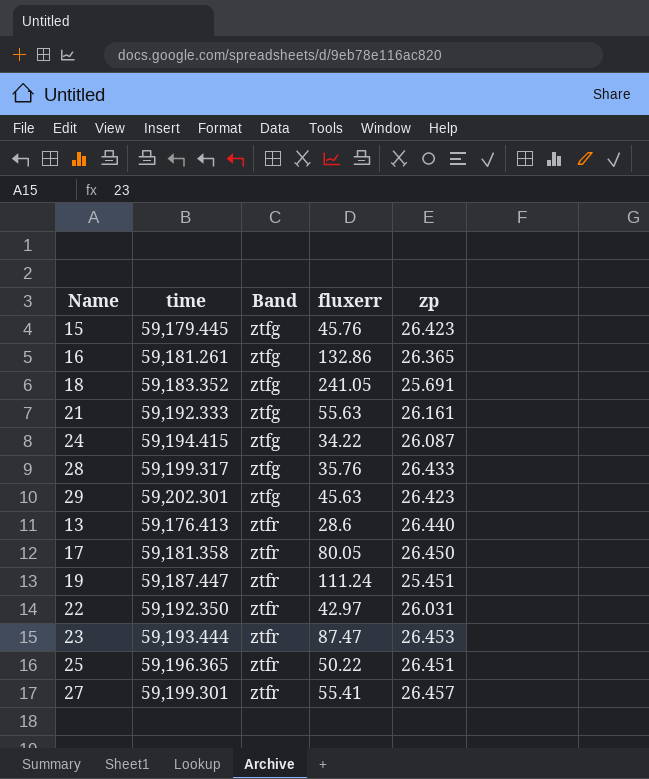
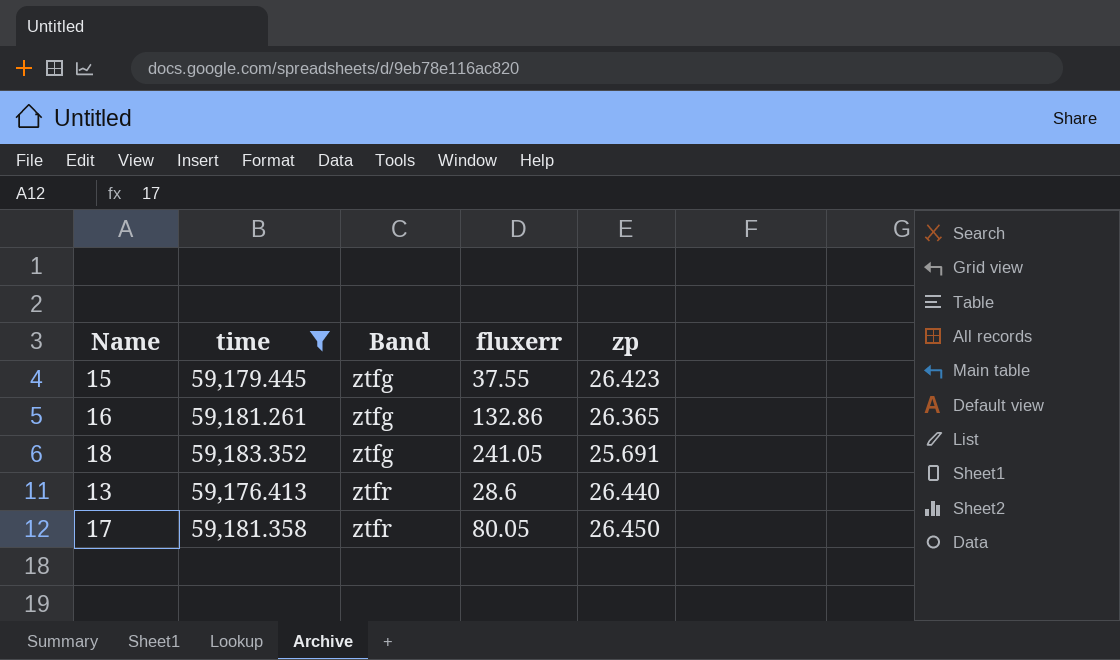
filter: none -> time <= 59,183.352
15 | fluxerr: 45.76 -> 37.55

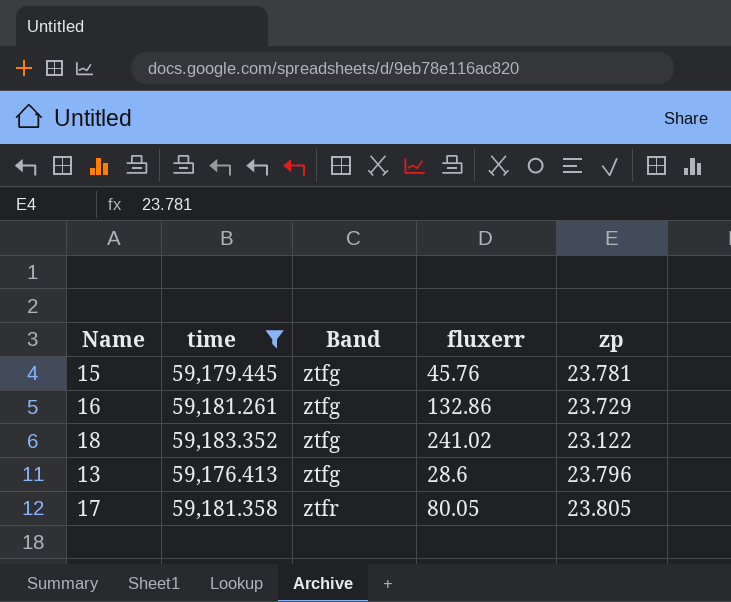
15 | fluxerr: 37.55 -> 45.76
15 | zp: 26.423 -> 23.781
16 | zp: 26.365 -> 23.729
18 | fluxerr: 241.05 -> 241.02
18 | zp: 25.691 -> 23.122
13 | Band: ztfr -> ztfg
13 | zp: 26.440 -> 23.796
17 | zp: 26.450 -> 23.805

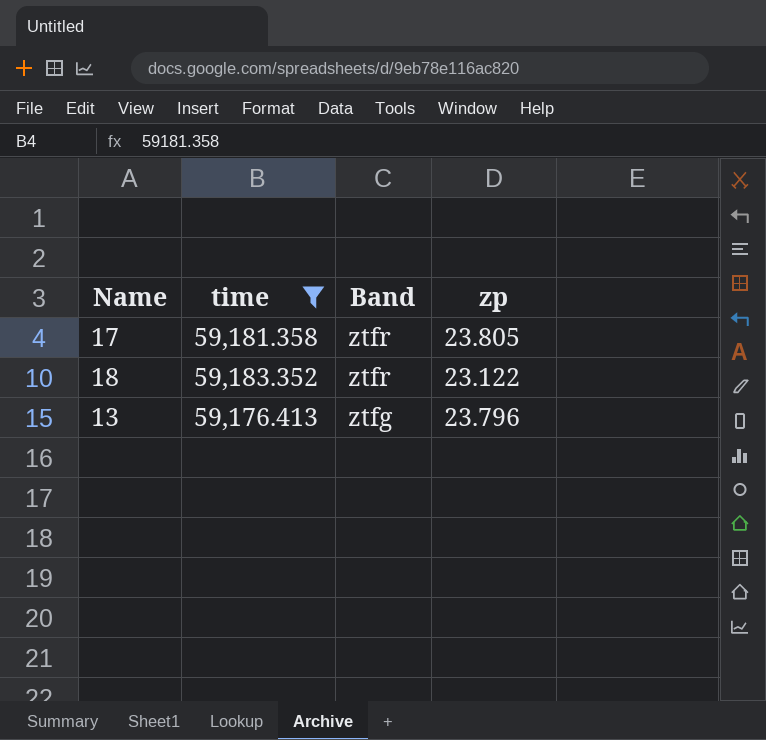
row order: Band ascending -> Band descending
column fluxerr | position: 4 -> none
row 15: 59,179.445 | ztfg | 45.76 | 23.781 -> none
row 16: 59,181.261 | ztfg | 132.86 | 23.729 -> none
18 | Band: ztfg -> ztfr

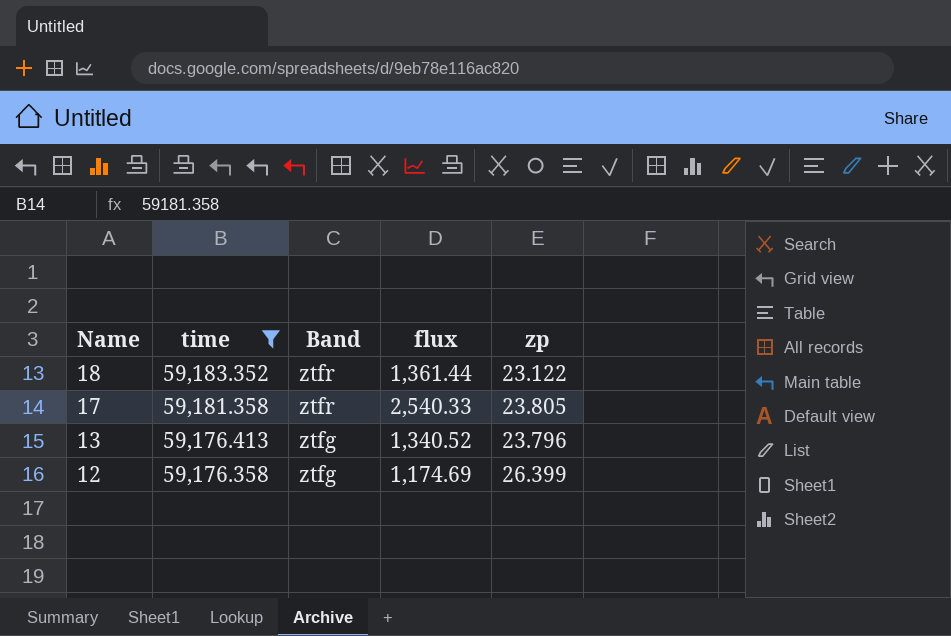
row order: Band descending -> Name descending
column flux | position: none -> 4
row 12: none -> 59,176.358 | ztfg | 1,174.69 | 26.399

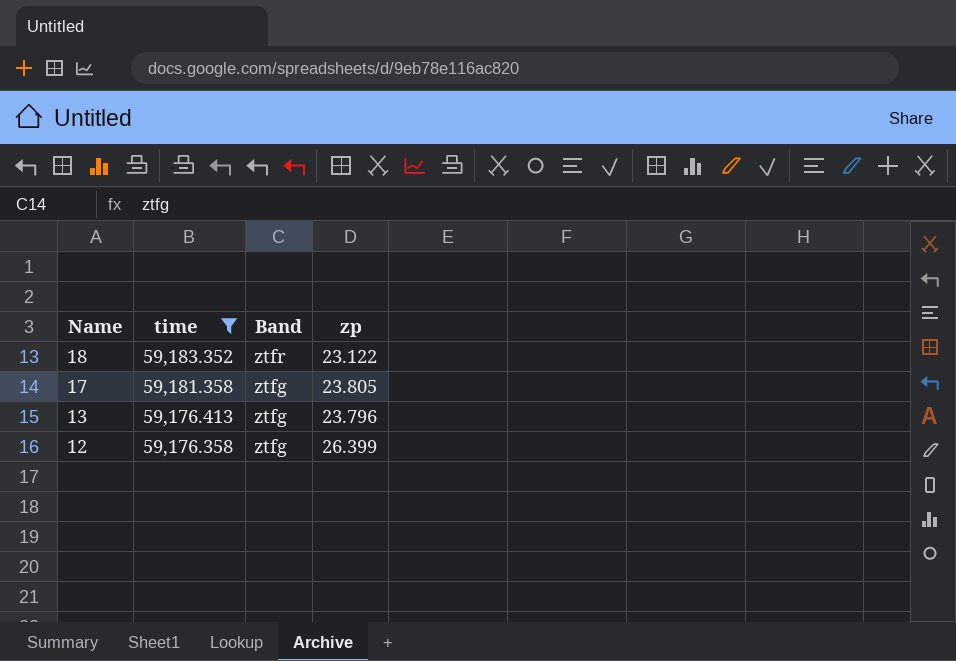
column flux | position: 4 -> none
17 | Band: ztfr -> ztfg

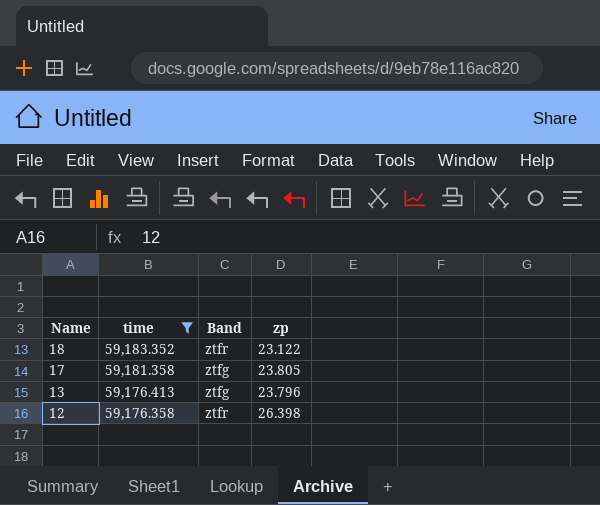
12 | Band: ztfg -> ztfr
12 | zp: 26.399 -> 26.398

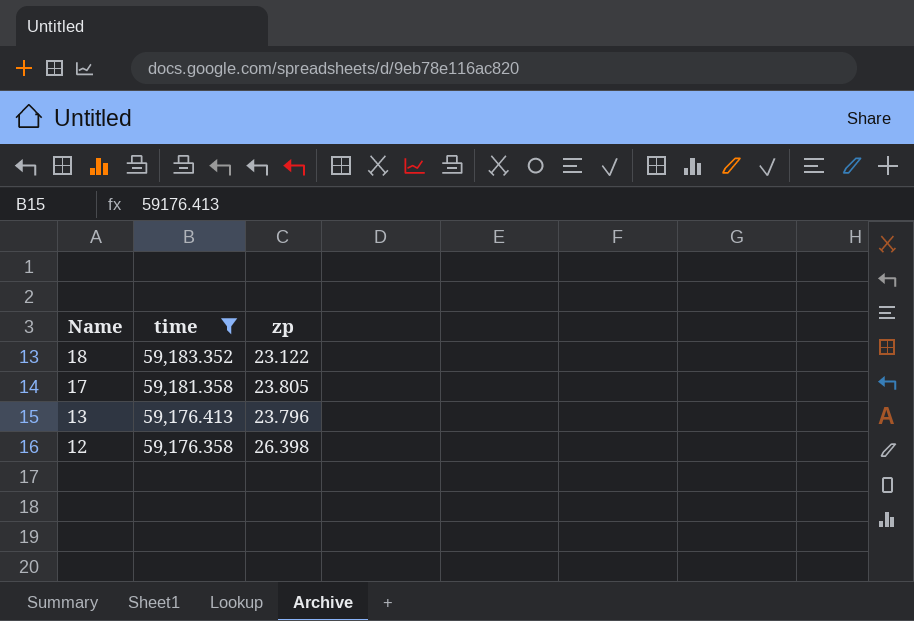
column Band | position: 3 -> none

